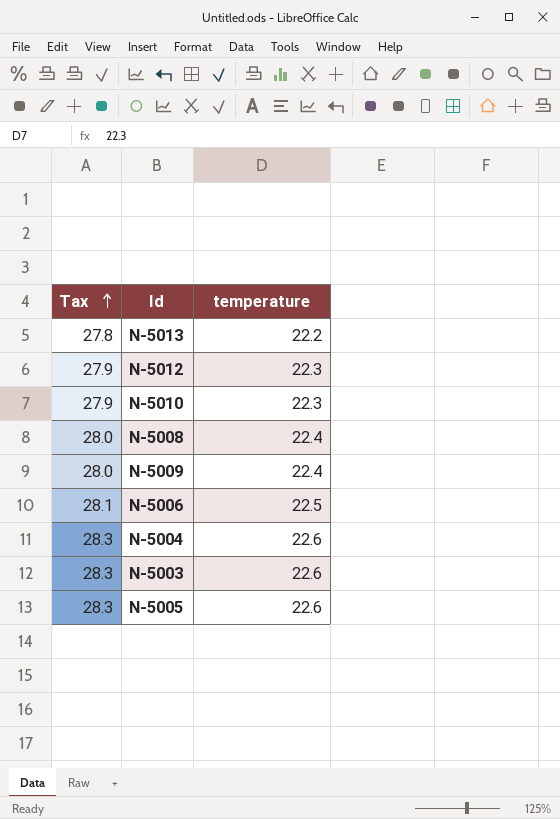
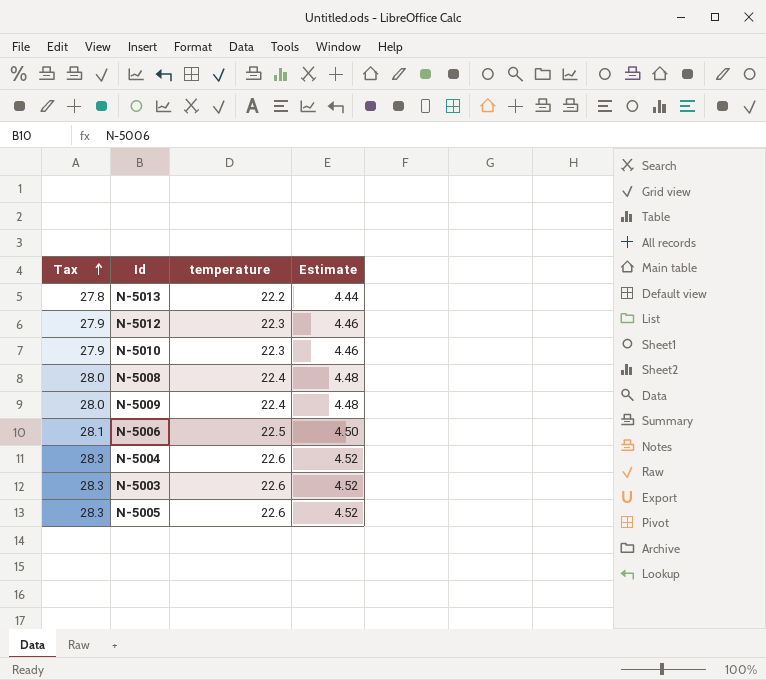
column Estimate | formula: none -> [temperature] * 0.2

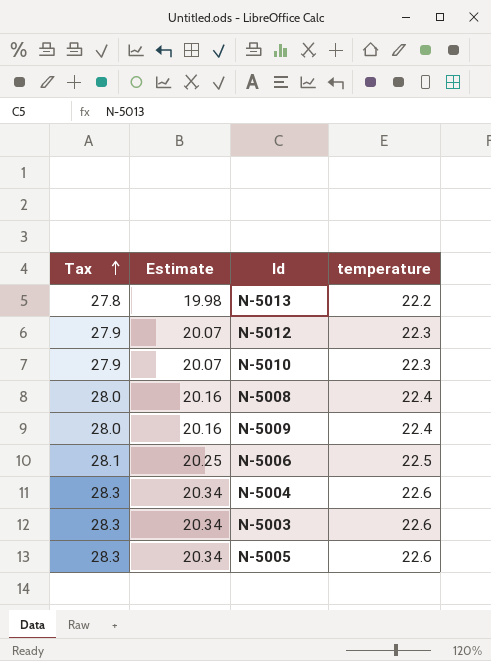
column Estimate | formula: [temperature] * 0.2 -> [temperature] * 0.9
column Estimate | position: 4 -> 2

